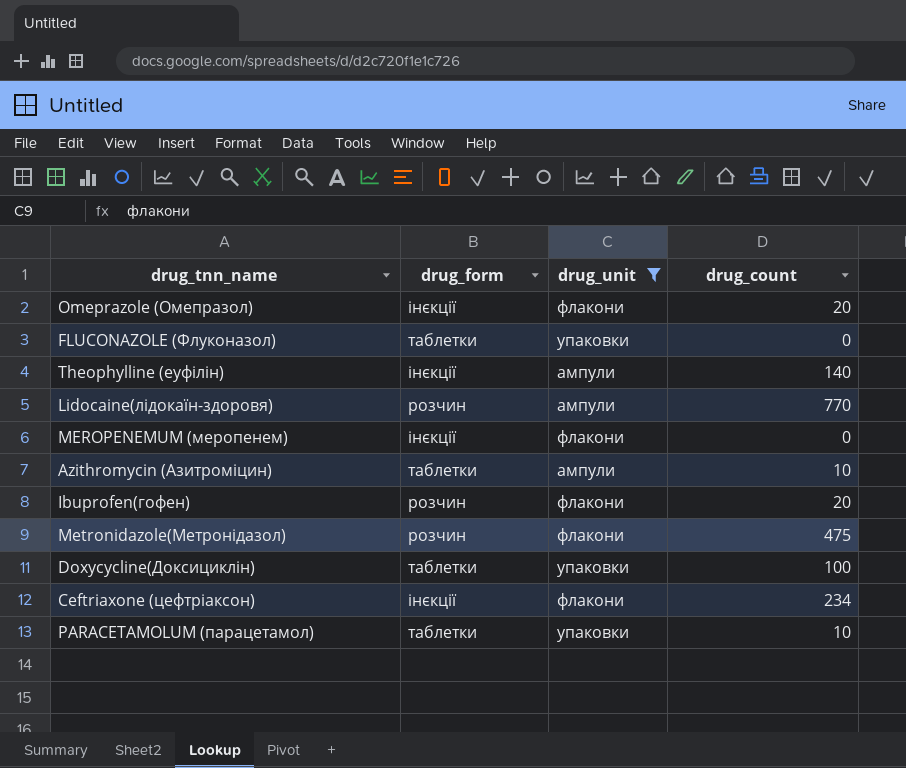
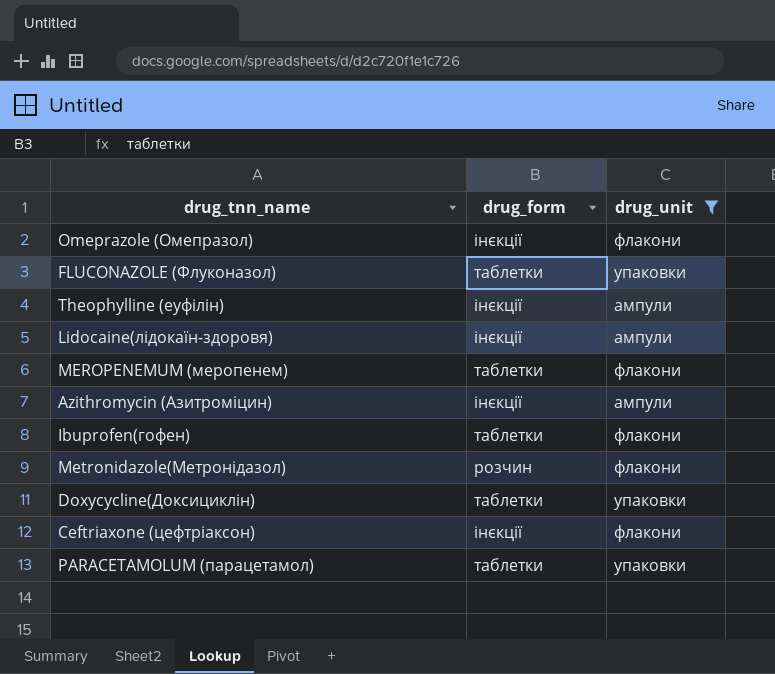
column drug_count | position: 4 -> none
Lidocaine(лідокаїн-здоровя) | drug_form: розчин -> інєкції
MEROPENEMUM (меропенем) | drug_form: інєкції -> таблетки
Azithromycin (Азитроміцин) | drug_form: таблетки -> інєкції
Ibuprofen(гофен) | drug_form: розчин -> таблетки

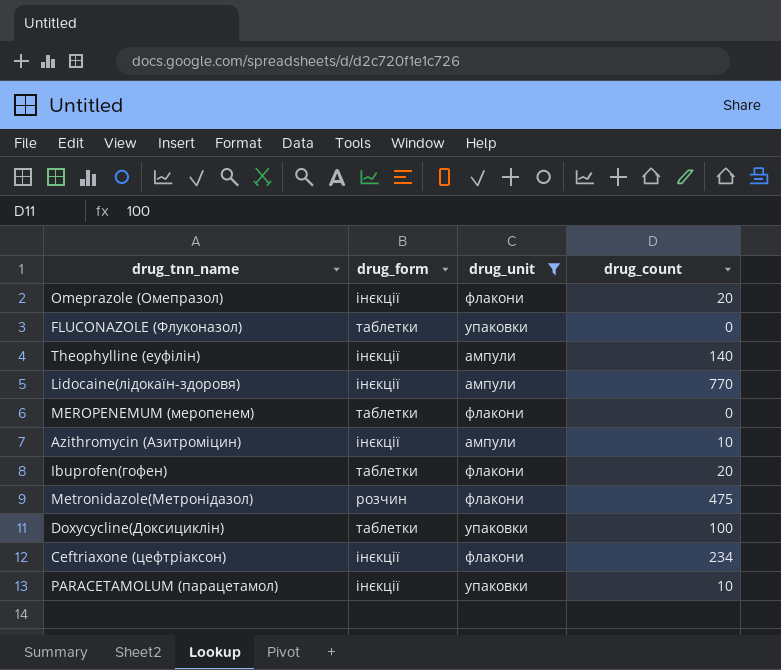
column drug_count | position: none -> 4
PARACETAMOLUM (парацетамол) | drug_form: таблетки -> інєкції

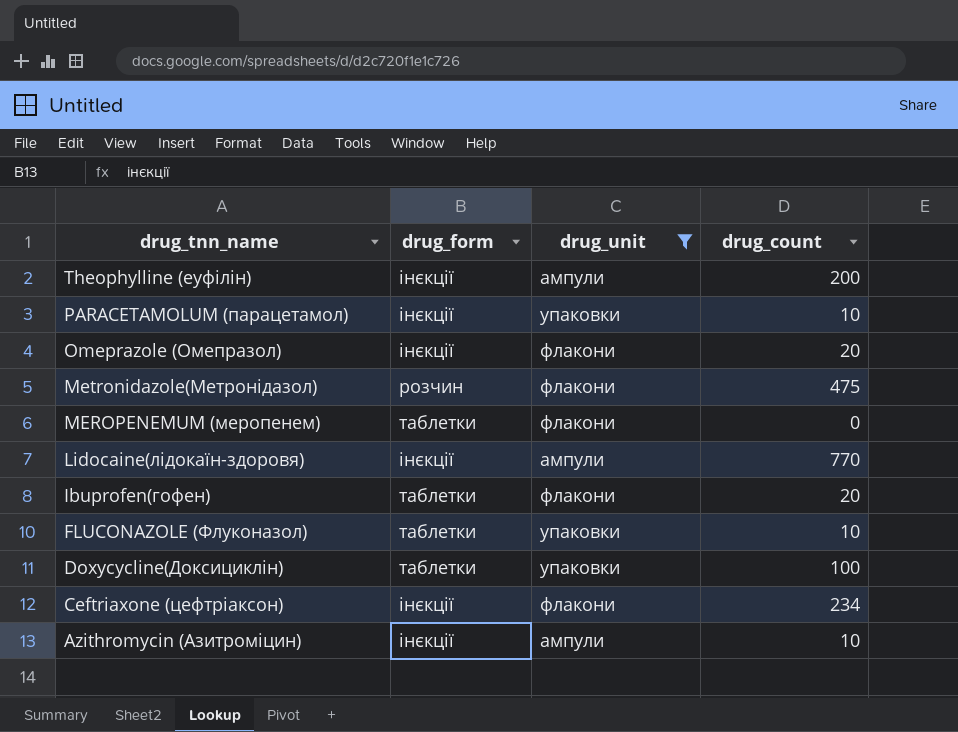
row order: none -> drug_tnn_name descending
Theophylline (еуфілін) | drug_count: 140 -> 200
FLUСONAZOLЕ (Флуконазол) | drug_count: 0 -> 10

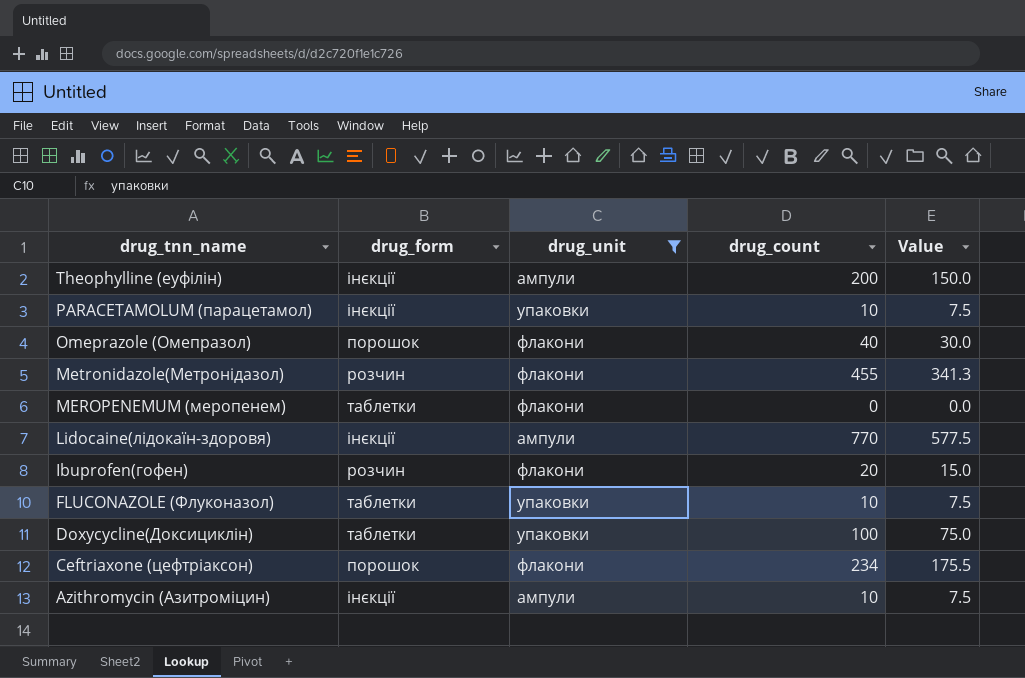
column Value | formula: none -> [drug_count] * 0.75
Omeprazole (Омепразол) | drug_form: інєкції -> порошок
Omeprazole (Омепразол) | drug_count: 20 -> 40
Metronidazole(Метронідазол) | drug_count: 475 -> 455
Ibuprofen(гофен) | drug_form: таблетки -> розчин
Ceftriaxone (цефтріаксон) | drug_form: інєкції -> порошок

